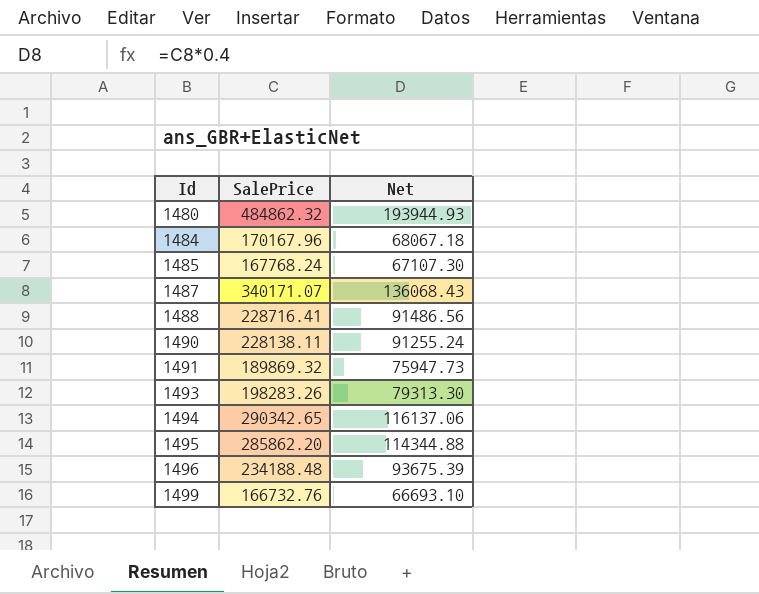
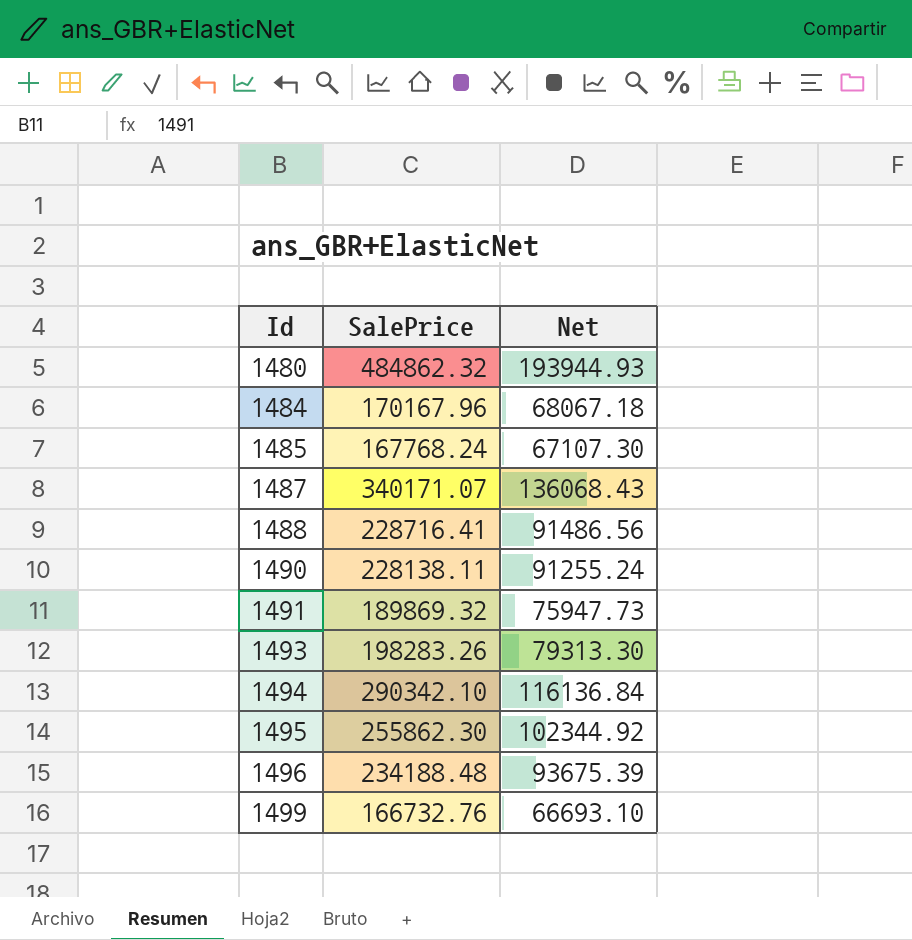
1494 | SalePrice: 290342.65 -> 290342.10
1494 | Net: 116137.06 -> 116136.84
1495 | SalePrice: 285862.20 -> 255862.30
1495 | Net: 114344.88 -> 102344.92

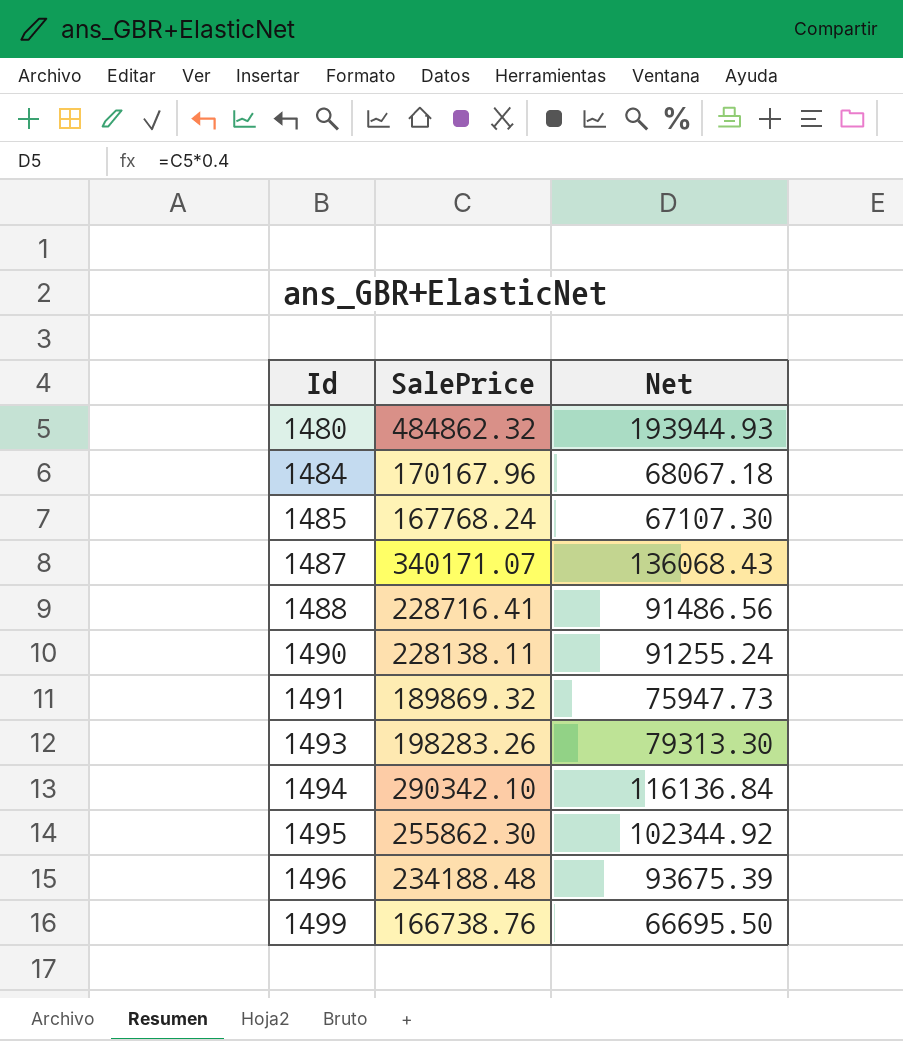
1499 | SalePrice: 166732.76 -> 166738.76
1499 | Net: 66693.10 -> 66695.50

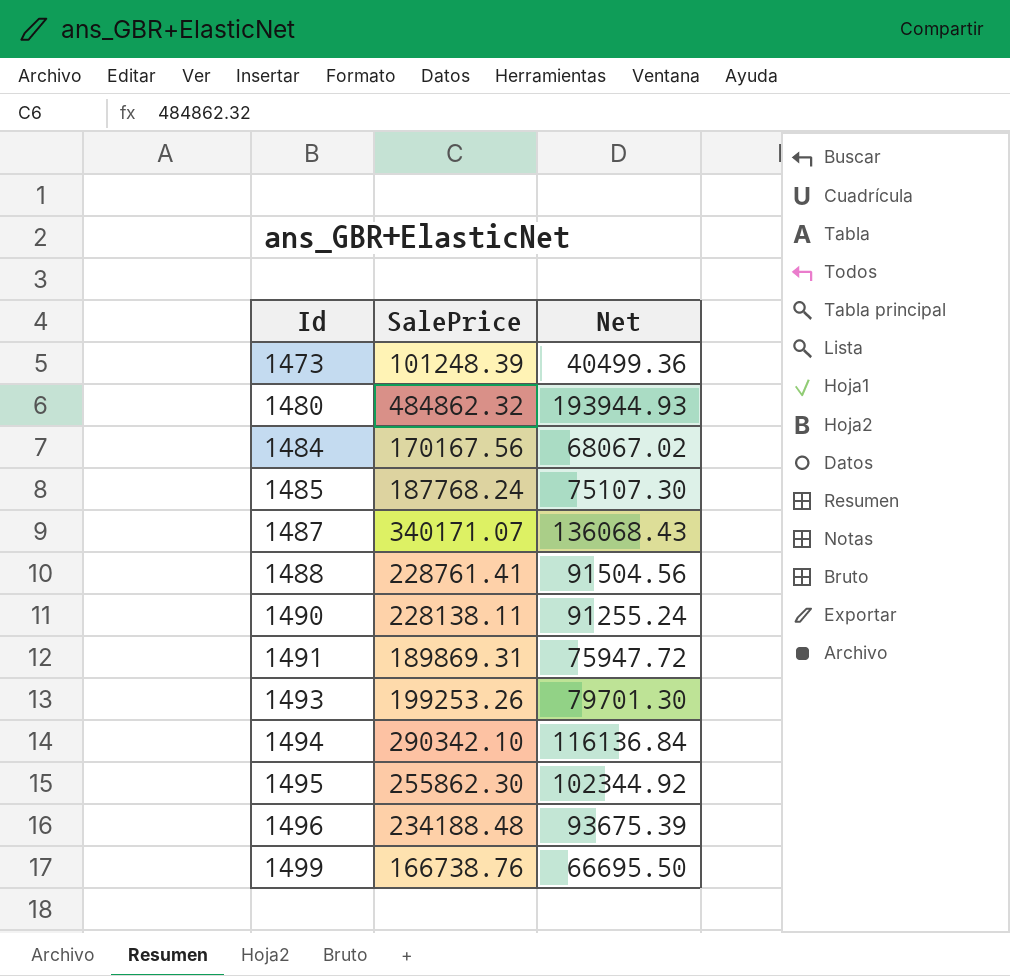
row 1473: none -> 101248.39 | 40499.36
1484 | SalePrice: 170167.96 -> 170167.56
1484 | Net: 68067.18 -> 68067.02
1485 | SalePrice: 167768.24 -> 187768.24
1485 | Net: 67107.30 -> 75107.30
1488 | SalePrice: 228716.41 -> 228761.41
1488 | Net: 91486.56 -> 91504.56
1491 | SalePrice: 189869.32 -> 189869.31
1491 | Net: 75947.73 -> 75947.72
1493 | SalePrice: 198283.26 -> 199253.26
1493 | Net: 79313.30 -> 79701.30

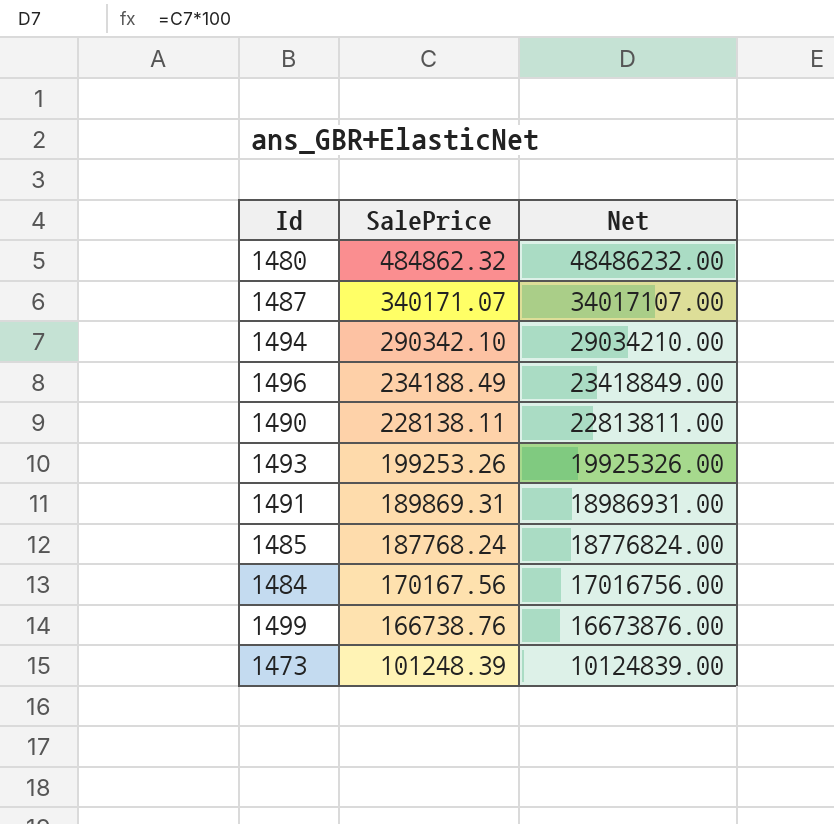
row order: Id ascending -> SalePrice descending
column Net | formula: [SalePrice] * 0.4 -> [SalePrice] * 100
row 1488: 228761.41 | 91504.56 -> none
row 1495: 255862.30 | 102344.92 -> none
1496 | SalePrice: 234188.48 -> 234188.49

